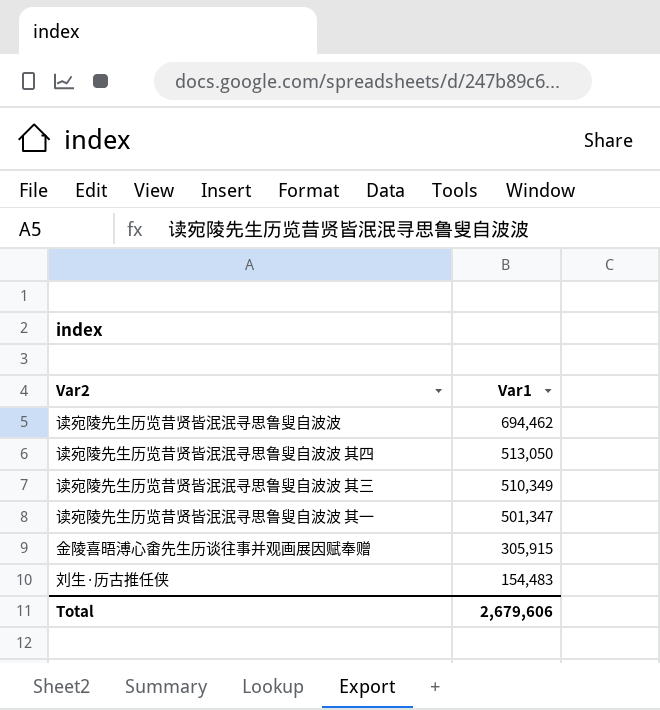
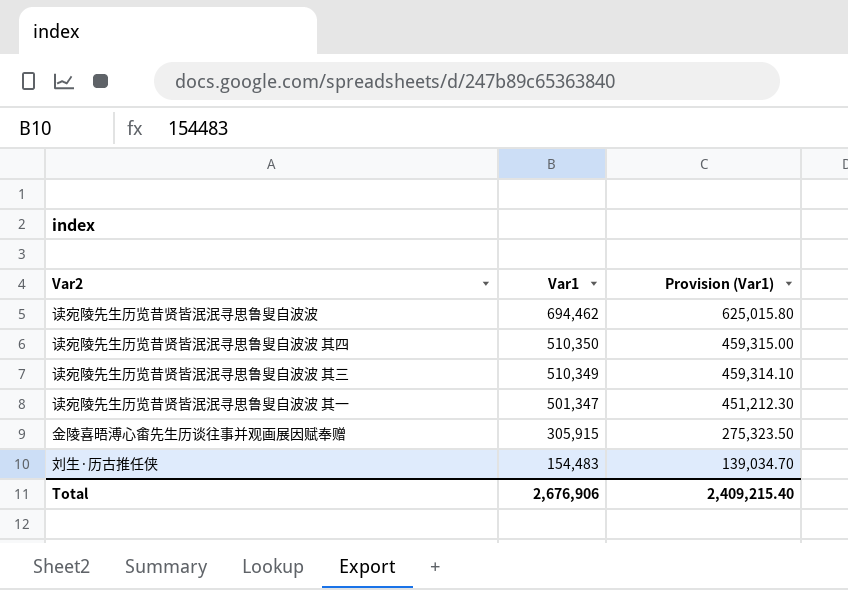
column Provision (Var1) | formula: none -> [Var1] * 0.9
读宛陵先生历览昔贤皆泯泯寻思鲁叟自波波 其四 | Var1: 513,050 -> 510,350
Total | Var1: 2,679,606 -> 2,676,906

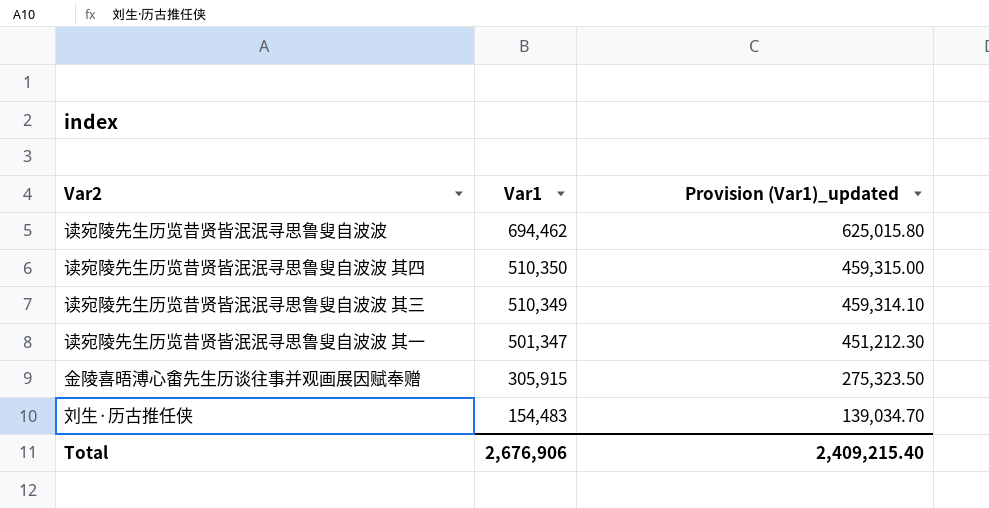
column name: Provision (Var1) -> Provision (Var1)_updated

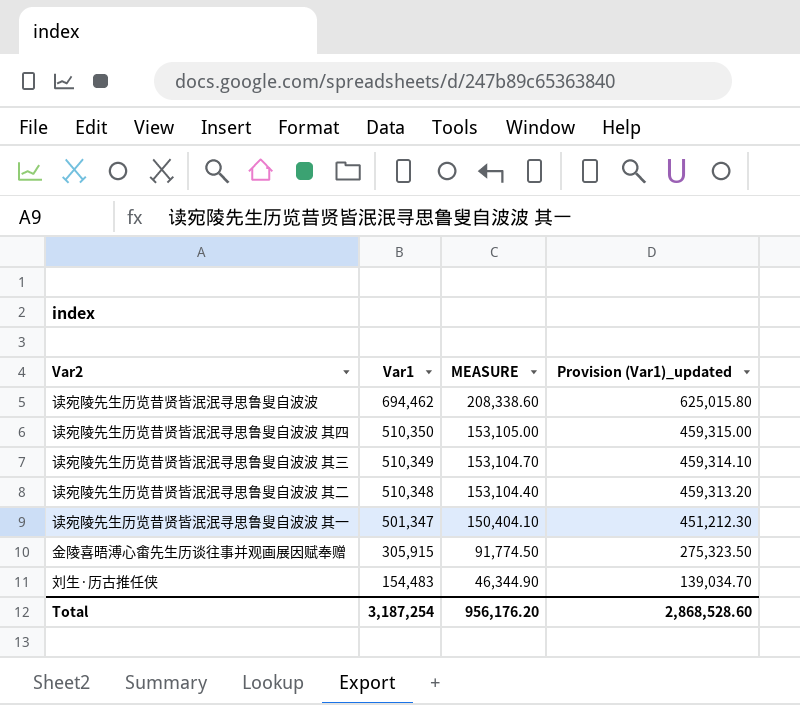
column MEASURE | formula: none -> [Var1] * 0.3
row 读宛陵先生历览昔贤皆泯泯寻思鲁叟自波波 其二: none -> 510,348 | 153,104.40 | 459,313.20
Total | Var1: 2,676,906 -> 3,187,254
Total | Provision (Var1)_updated: 2,409,215.40 -> 2,868,528.60

